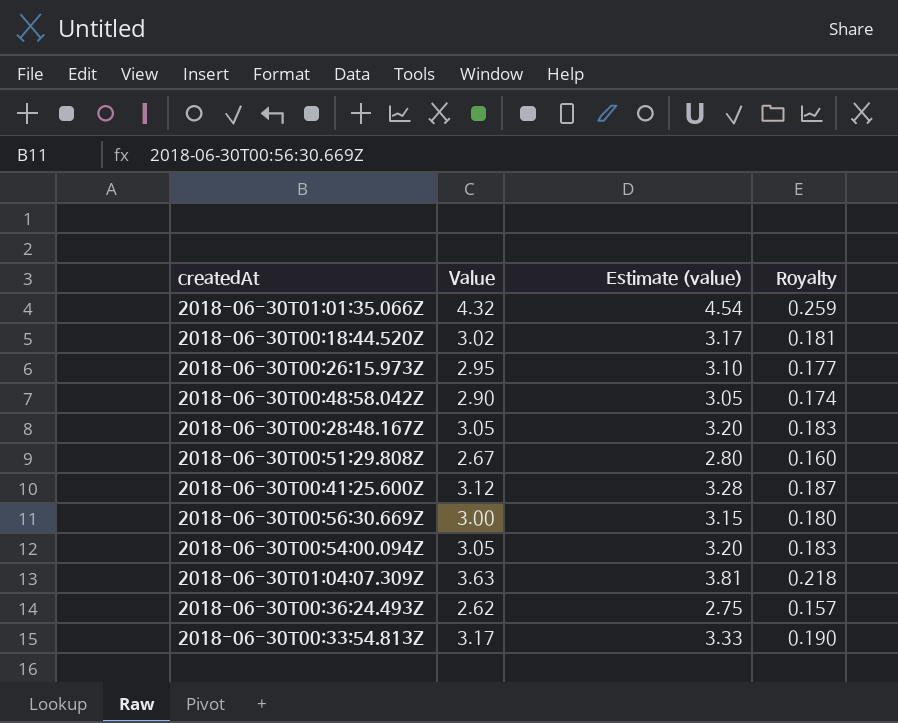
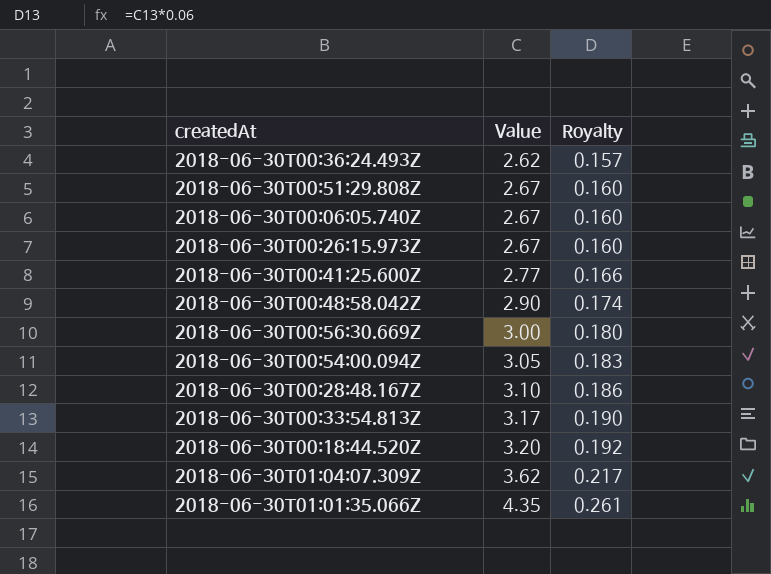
row order: none -> Value ascending
column Estimate (value) | formula: [Value] * 1.05 -> none
row 2018-06-30T00:06:05.740Z: none -> 2.67 | 0.160
2018-06-30T00:26:15.973Z | Value: 2.95 -> 2.67
2018-06-30T00:26:15.973Z | Royalty: 0.177 -> 0.160
2018-06-30T00:41:25.600Z | Value: 3.12 -> 2.77
2018-06-30T00:41:25.600Z | Royalty: 0.187 -> 0.166
2018-06-30T00:28:48.167Z | Value: 3.05 -> 3.10
2018-06-30T00:28:48.167Z | Royalty: 0.183 -> 0.186
2018-06-30T00:18:44.520Z | Value: 3.02 -> 3.20
2018-06-30T00:18:44.520Z | Royalty: 0.181 -> 0.192
2018-06-30T01:04:07.309Z | Value: 3.63 -> 3.62
2018-06-30T01:04:07.309Z | Royalty: 0.218 -> 0.217
2018-06-30T01:01:35.066Z | Value: 4.32 -> 4.35
2018-06-30T01:01:35.066Z | Royalty: 0.259 -> 0.261

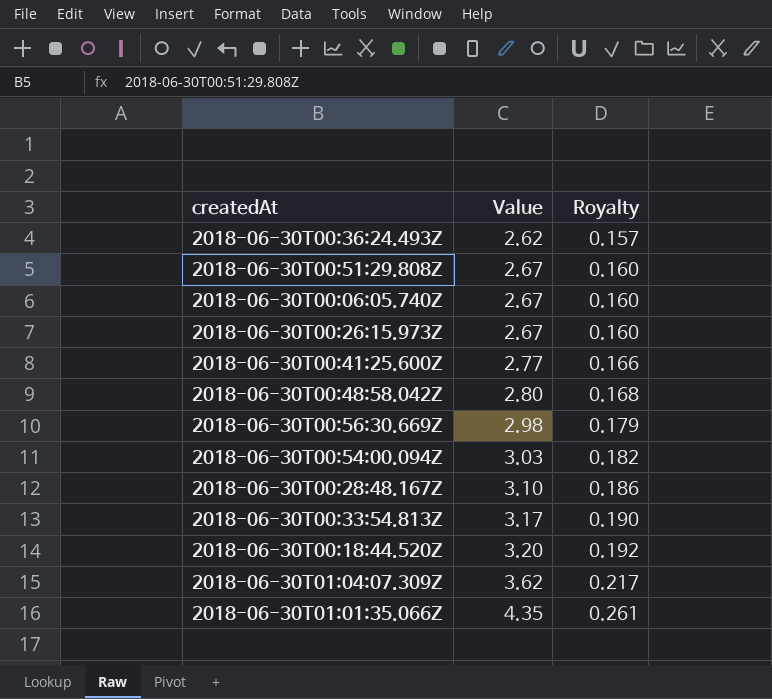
2018-06-30T00:48:58.042Z | Value: 2.90 -> 2.80
2018-06-30T00:48:58.042Z | Royalty: 0.174 -> 0.168
2018-06-30T00:56:30.669Z | Value: 3.00 -> 2.98
2018-06-30T00:56:30.669Z | Royalty: 0.180 -> 0.179
2018-06-30T00:54:00.094Z | Value: 3.05 -> 3.03
2018-06-30T00:54:00.094Z | Royalty: 0.183 -> 0.182

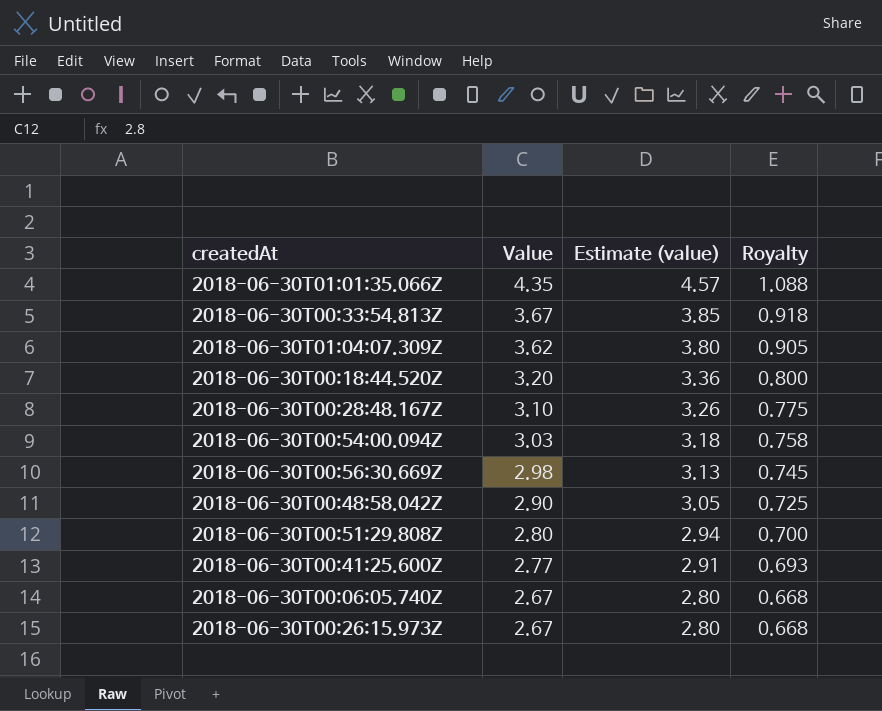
row order: Value ascending -> Value descending
column Estimate (value) | formula: none -> [Value] * 1.05
column Royalty | formula: [Value] * 0.06 -> [Value] * 0.25
row 2018-06-30T00:36:24.493Z: 2.62 | 0.157 -> none
2018-06-30T00:33:54.813Z | Value: 3.17 -> 3.67
2018-06-30T00:48:58.042Z | Value: 2.80 -> 2.90
2018-06-30T00:51:29.808Z | Value: 2.67 -> 2.80

